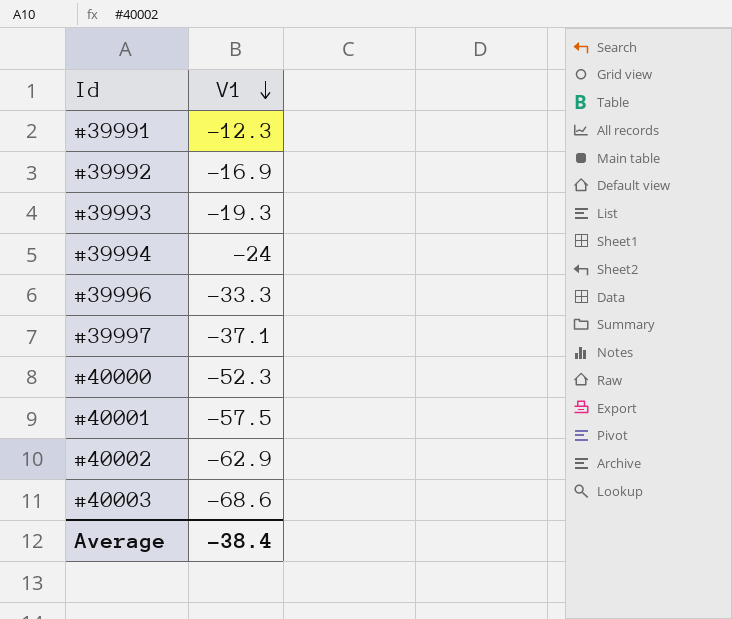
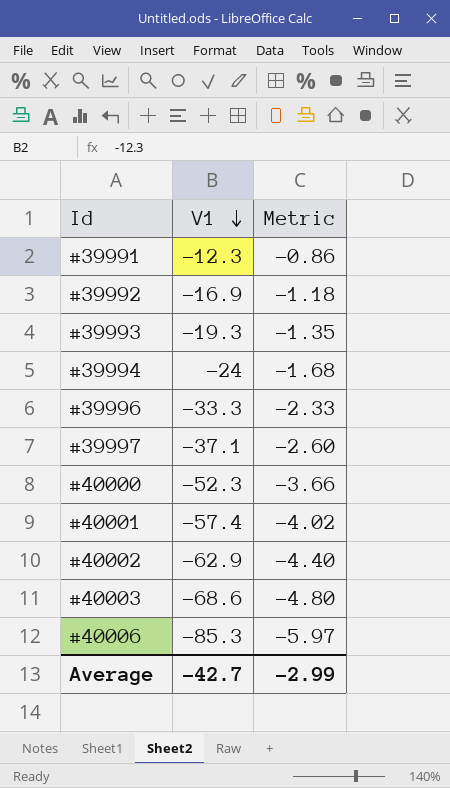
column Metric | formula: none -> [V1] * 0.07
#40001 | V1: -57.5 -> -57.4
row #40006: none -> -85.3 | -5.97
Average | V1: -38.4 -> -42.7

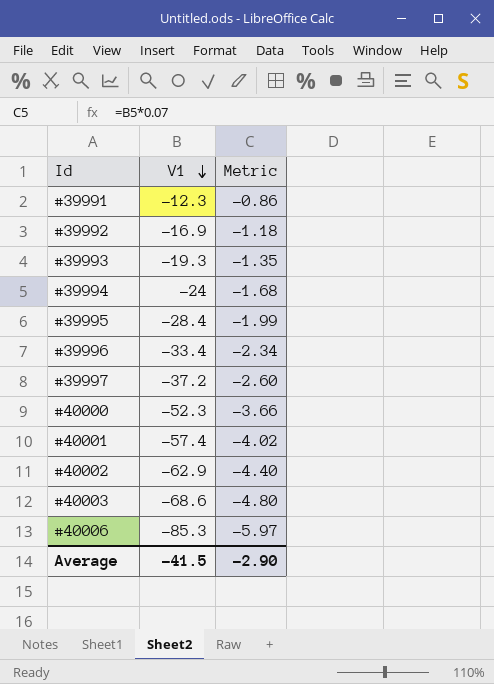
row #39995: none -> -28.4 | -1.99
#39996 | V1: -33.3 -> -33.4
#39996 | Metric: -2.33 -> -2.34
#39997 | V1: -37.1 -> -37.2
Average | V1: -42.7 -> -41.5
Average | Metric: -2.99 -> -2.90

